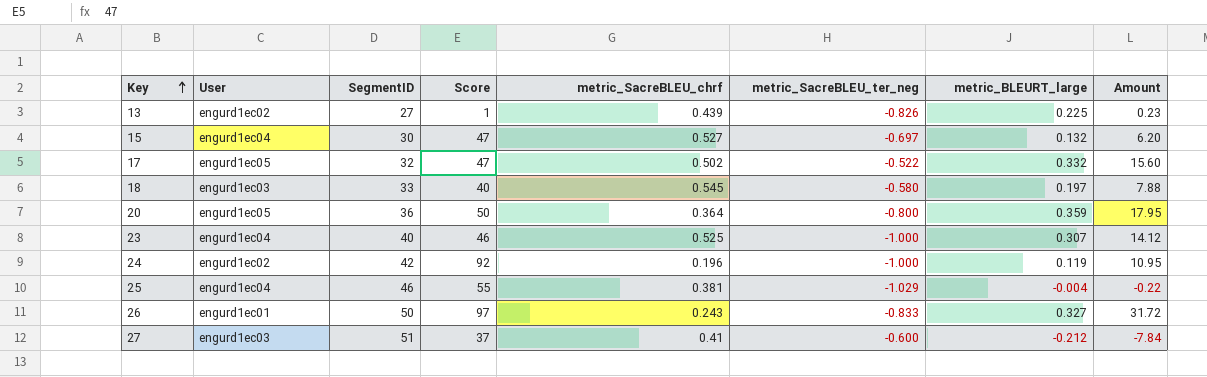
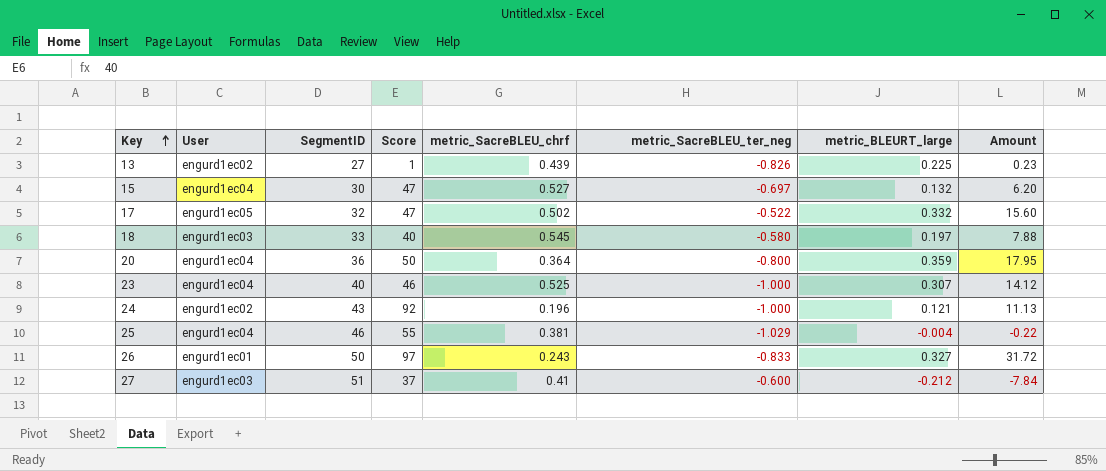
20 | User: engurd1ec05 -> engurd1ec04
24 | SegmentID: 42 -> 43
24 | metric_BLEURT_large: 0.119 -> 0.121
24 | Amount: 10.95 -> 11.13

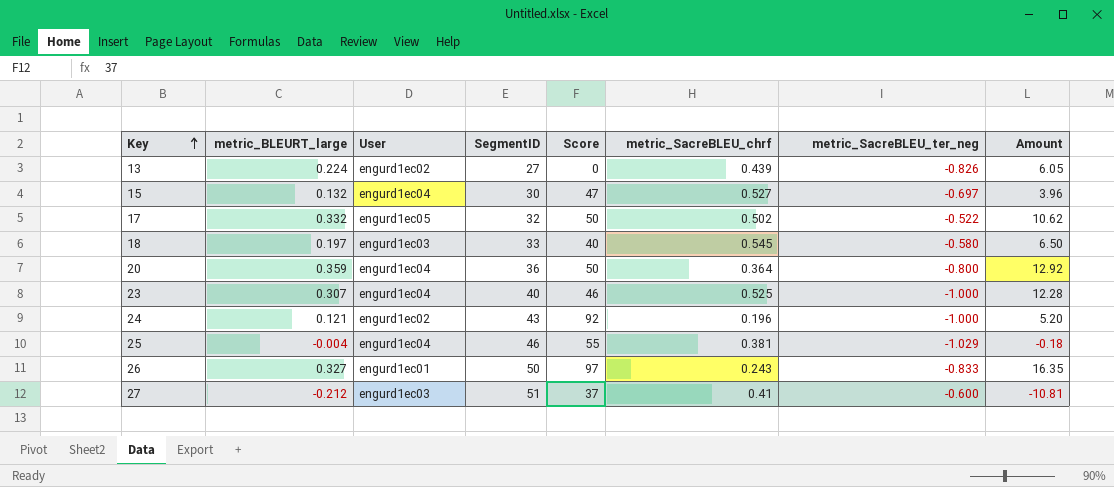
column metric_BLEURT_large | position: 7 -> 2
column Amount | formula: [Score] * [metric_BLEURT_large] -> [metric_BLEURT_large] * [SegmentID]
13 | metric_BLEURT_large: 0.225 -> 0.224
13 | Score: 1 -> 0
17 | Score: 47 -> 50

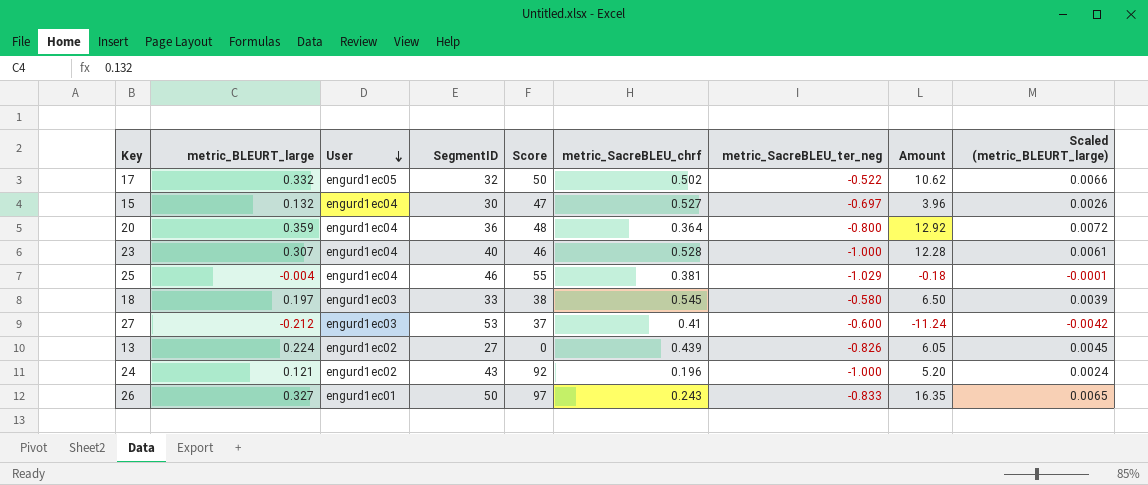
row order: Key ascending -> User descending
column Scaled (metric_BLEURT_large) | formula: none -> [metric_BLEURT_large] * 0.02
20 | Score: 50 -> 48
23 | metric_SacreBLEU_chrf: 0.525 -> 0.528
18 | Score: 40 -> 38
27 | SegmentID: 51 -> 53
27 | Amount: -10.81 -> -11.24

